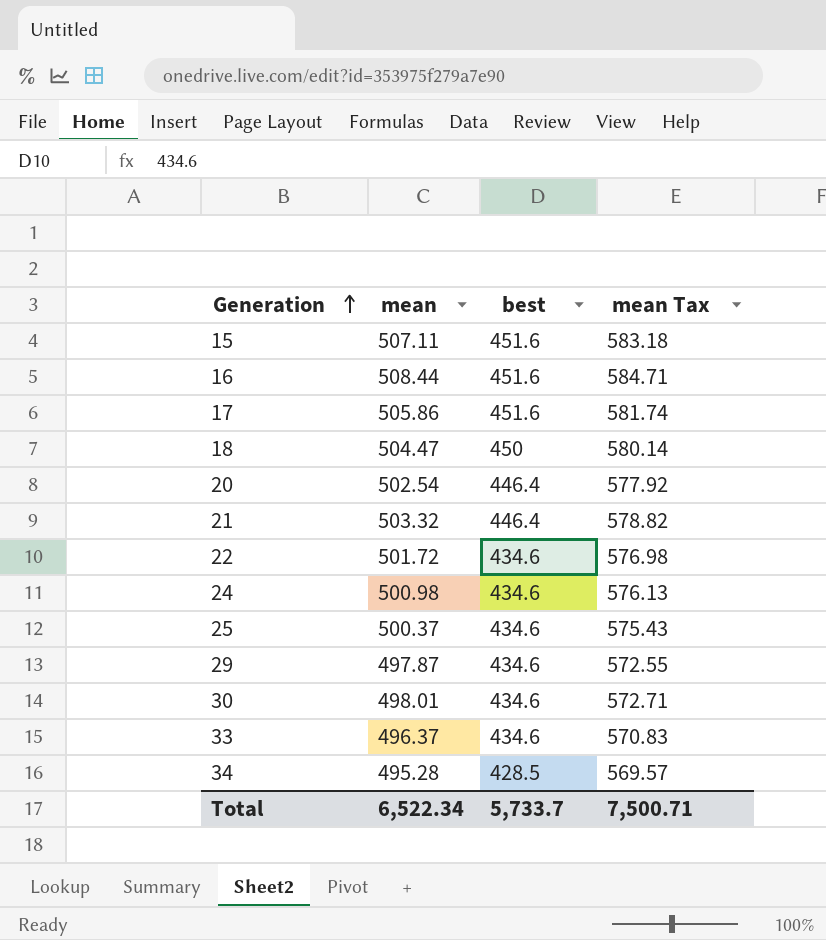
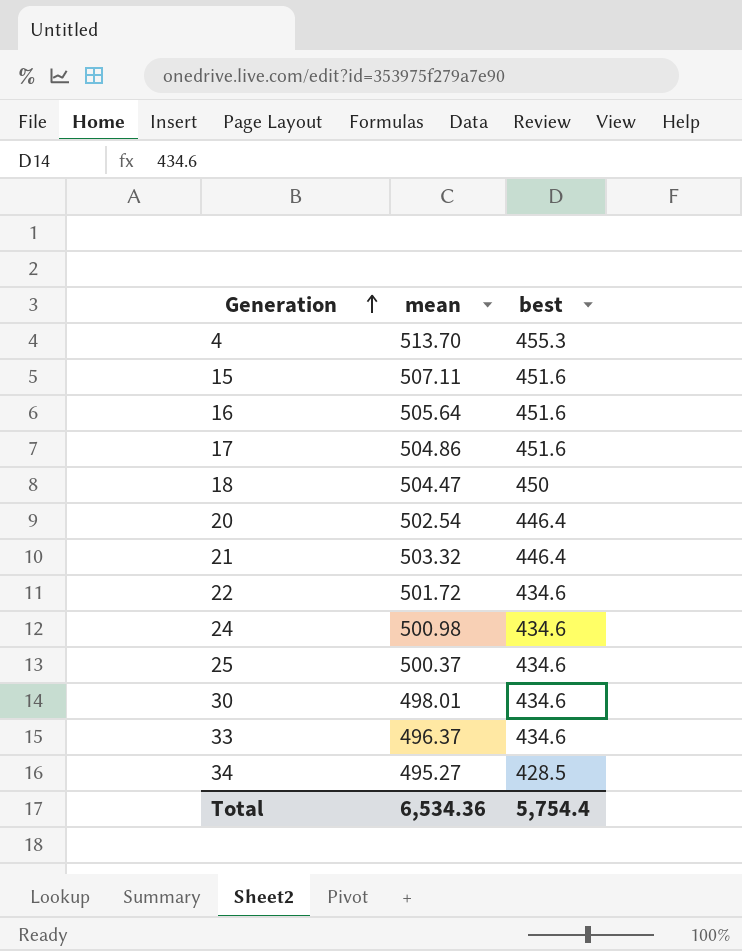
column mean Tax | formula: [mean] * 1.15 -> none
row 29: 497.87 | 434.6 | 572.55 -> none
row 4: none -> 513.70 | 455.3
16 | mean: 508.44 -> 505.64
17 | mean: 505.86 -> 504.86
34 | mean: 495.28 -> 495.27
Total | mean: 6,522.34 -> 6,534.36
Total | best: 5,733.7 -> 5,754.4

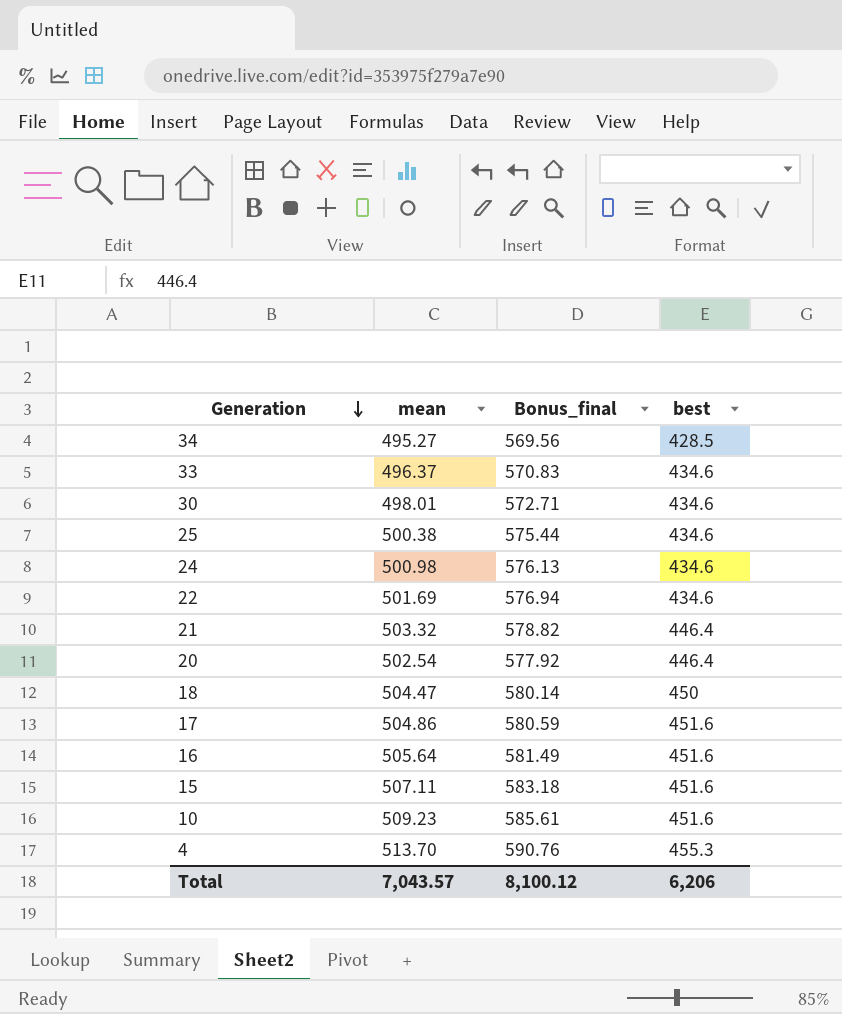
row order: Generation ascending -> Generation descending
column Bonus_final | formula: none -> [mean] * 1.15
25 | mean: 500.37 -> 500.38
22 | mean: 501.72 -> 501.69
row 10: none -> 509.23 | 585.61 | 451.6
Total | mean: 6,534.36 -> 7,043.57
Total | best: 5,754.4 -> 6,206

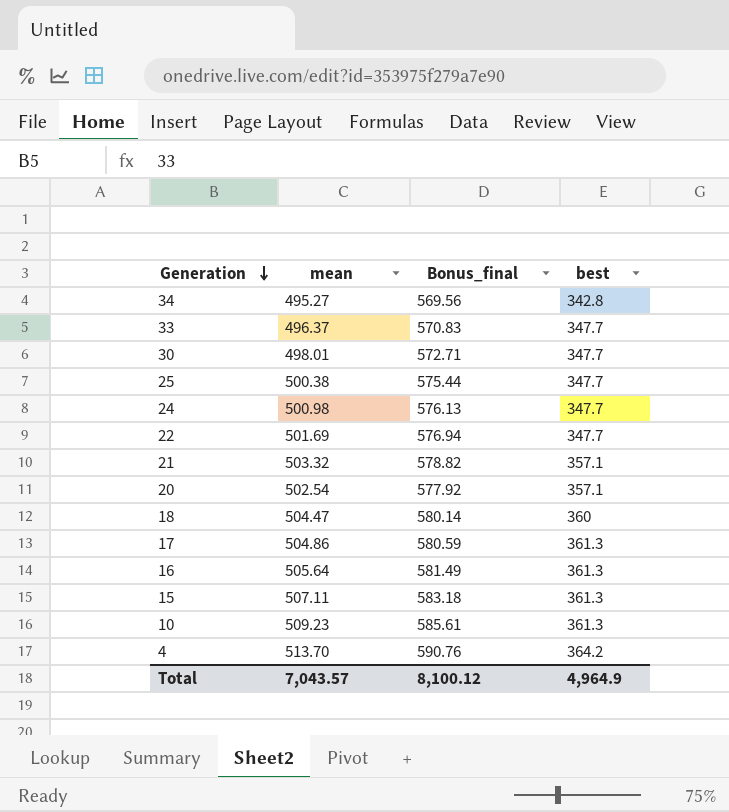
34 | best: 428.5 -> 342.8
33 | best: 434.6 -> 347.7
30 | best: 434.6 -> 347.7
25 | best: 434.6 -> 347.7
24 | best: 434.6 -> 347.7
22 | best: 434.6 -> 347.7
21 | best: 446.4 -> 357.1
20 | best: 446.4 -> 357.1
18 | best: 450 -> 360
17 | best: 451.6 -> 361.3
16 | best: 451.6 -> 361.3
15 | best: 451.6 -> 361.3
10 | best: 451.6 -> 361.3
4 | best: 455.3 -> 364.2
Total | best: 6,206 -> 4,964.9

